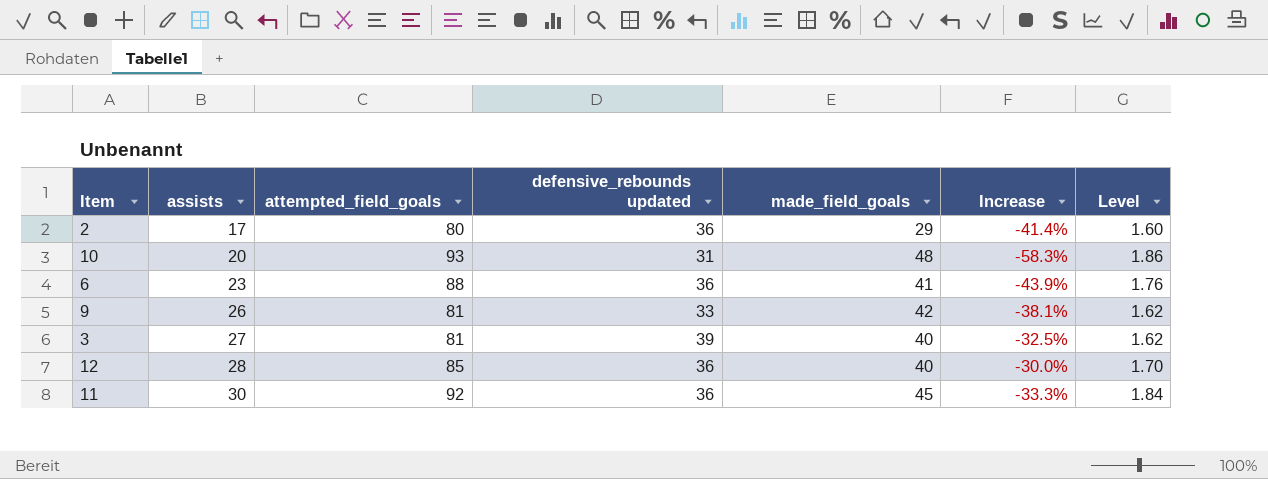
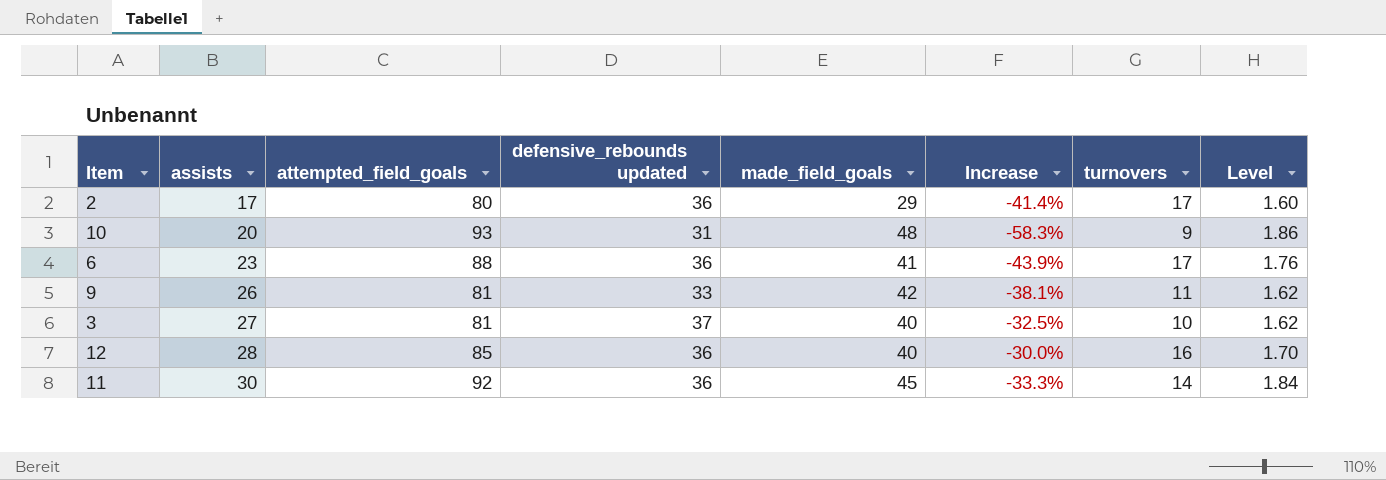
column turnovers | position: none -> 7
3 | defensive_rebounds updated: 39 -> 37

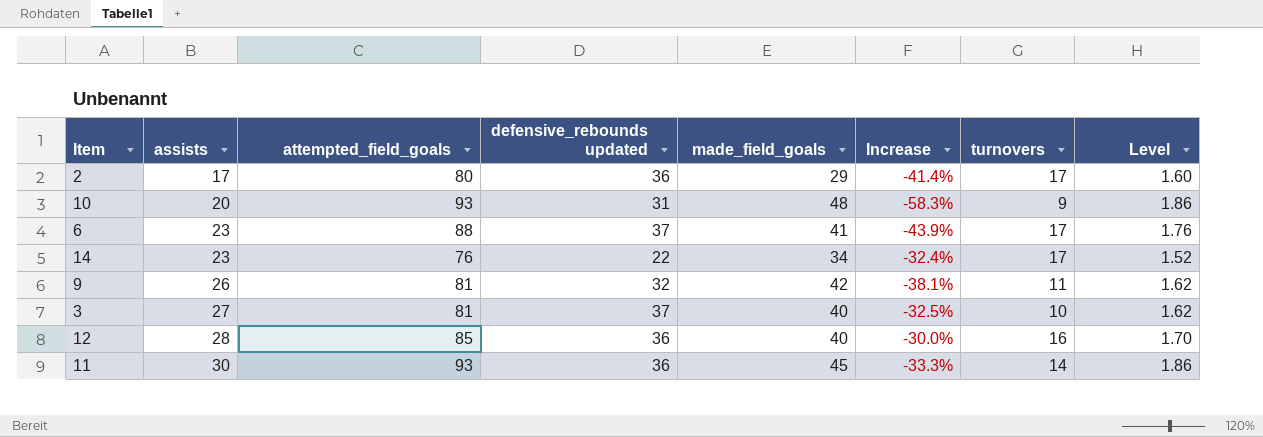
6 | defensive_rebounds updated: 36 -> 37
row 14: none -> 23 | 76 | 22 | 34 | -32.4% | 17 | 1.52
9 | defensive_rebounds updated: 33 -> 32
11 | attempted_field_goals: 92 -> 93
11 | Level: 1.84 -> 1.86

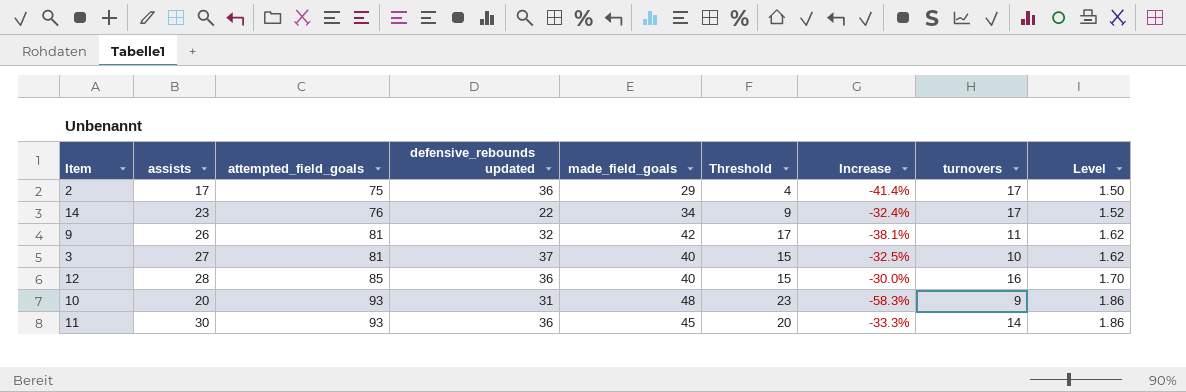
row order: assists ascending -> attempted_field_goals ascending
column Threshold | formula: none -> [made_field_goals] - 25
row 6: 23 | 88 | 37 | 41 | -43.9% | 17 | 1.76 -> none
2 | attempted_field_goals: 80 -> 75
2 | Level: 1.60 -> 1.50

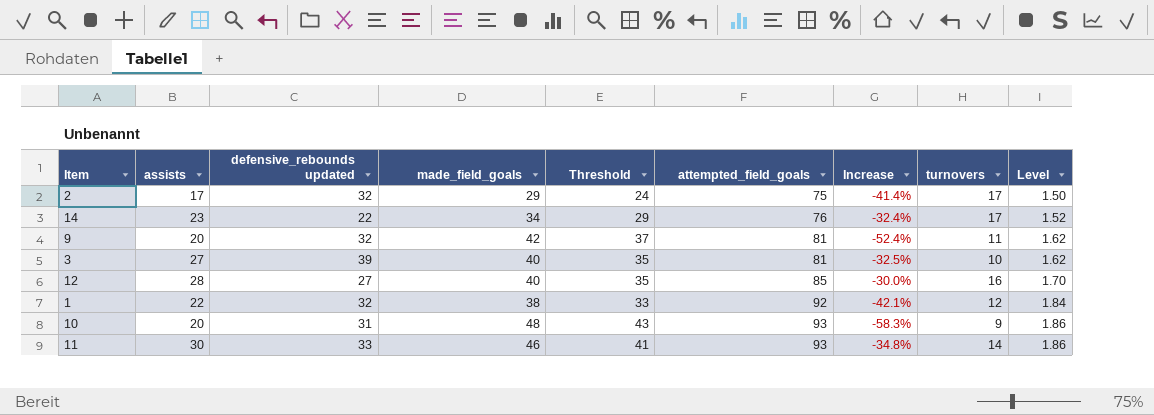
column Threshold | formula: [made_field_goals] - 25 -> [made_field_goals] - 5
column attempted_field_goals | position: 3 -> 6
2 | defensive_rebounds updated: 36 -> 32
9 | assists: 26 -> 20
9 | Increase: -38.1% -> -52.4%
3 | defensive_rebounds updated: 37 -> 39
12 | defensive_rebounds updated: 36 -> 27
row 1: none -> 22 | 32 | 38 | 33 | 92 | -42.1% | 12 | 1.84
11 | defensive_rebounds updated: 36 -> 33
11 | made_field_goals: 45 -> 46
11 | Increase: -33.3% -> -34.8%

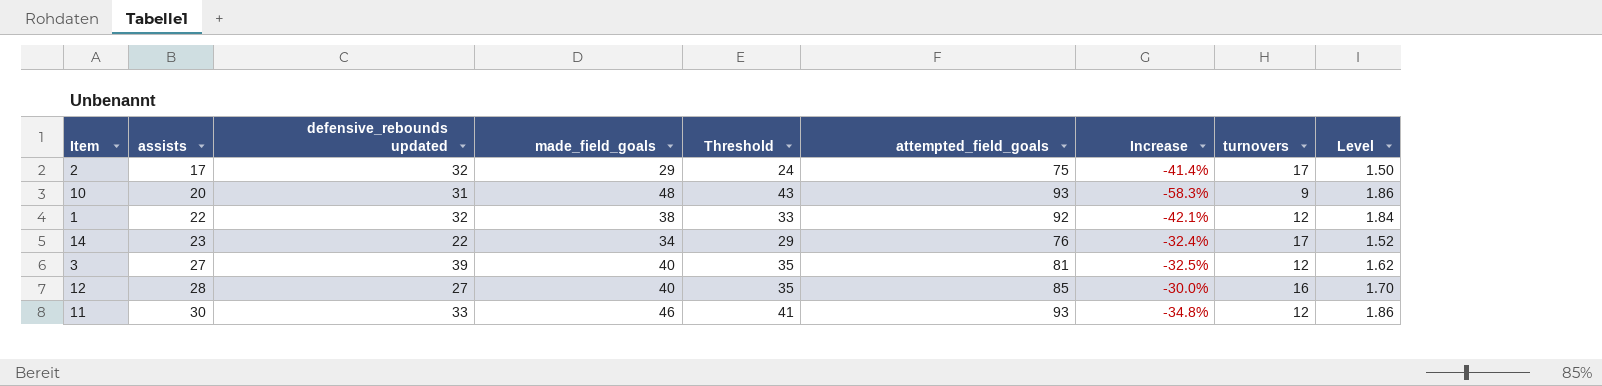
row order: attempted_field_goals ascending -> assists ascending
row 9: 20 | 32 | 42 | 37 | 81 | -52.4% | 11 | 1.62 -> none
3 | turnovers: 10 -> 12
11 | turnovers: 14 -> 12

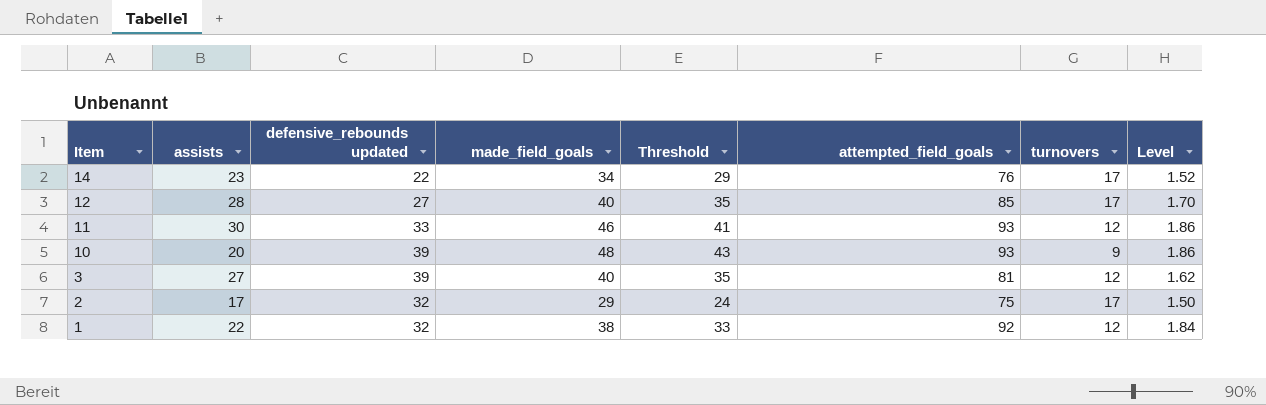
row order: assists ascending -> Item descending
column Increase | formula: ([assists] - [made_field_goals]) / [made_field_goals] -> none
12 | turnovers: 16 -> 17
10 | defensive_rebounds updated: 31 -> 39

